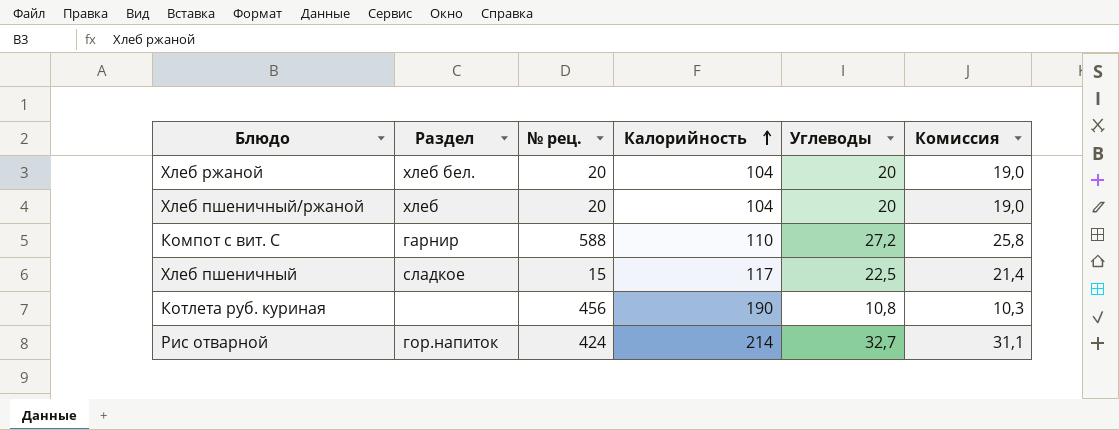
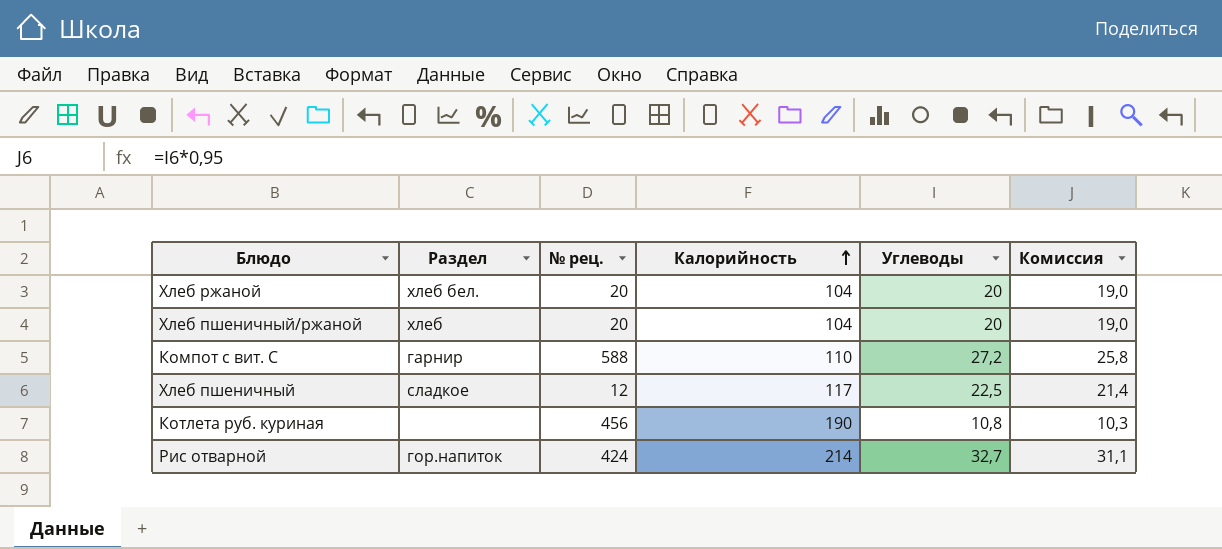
Хлеб пшеничный | № рец.: 15 -> 12

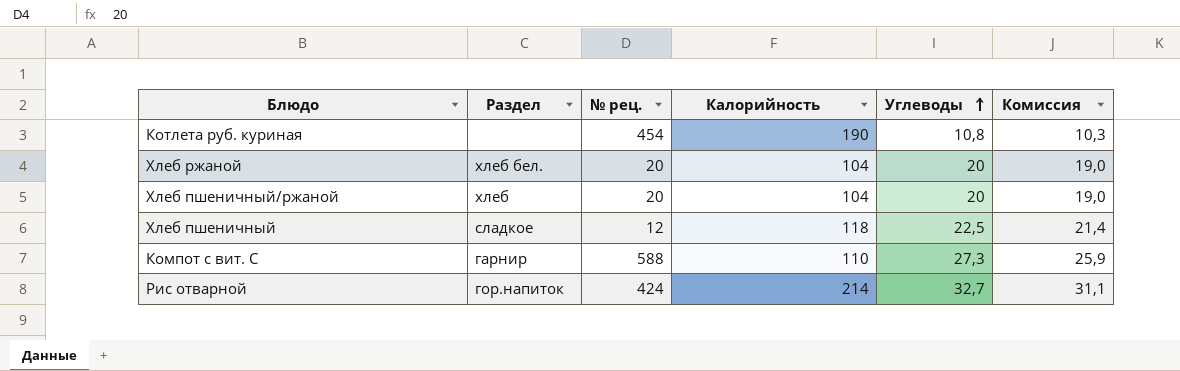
row order: Калорийность ascending -> Углеводы ascending
Котлета руб. куриная | № рец.: 456 -> 454
Хлеб пшеничный | Калорийность: 117 -> 118
Компот с вит. С | Углеводы: 27,2 -> 27,3
Компот с вит. С | Комиссия: 25,8 -> 25,9

